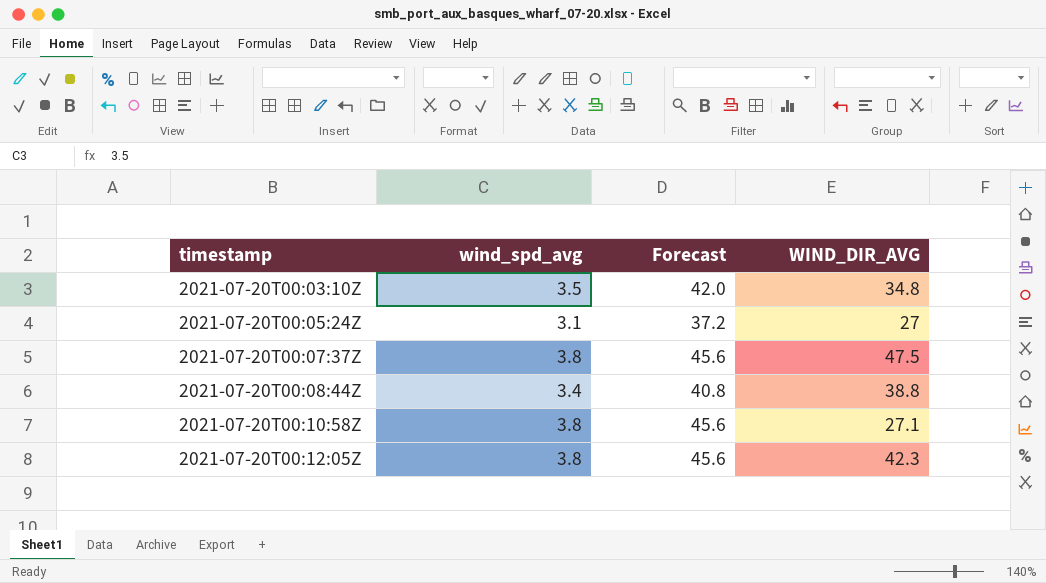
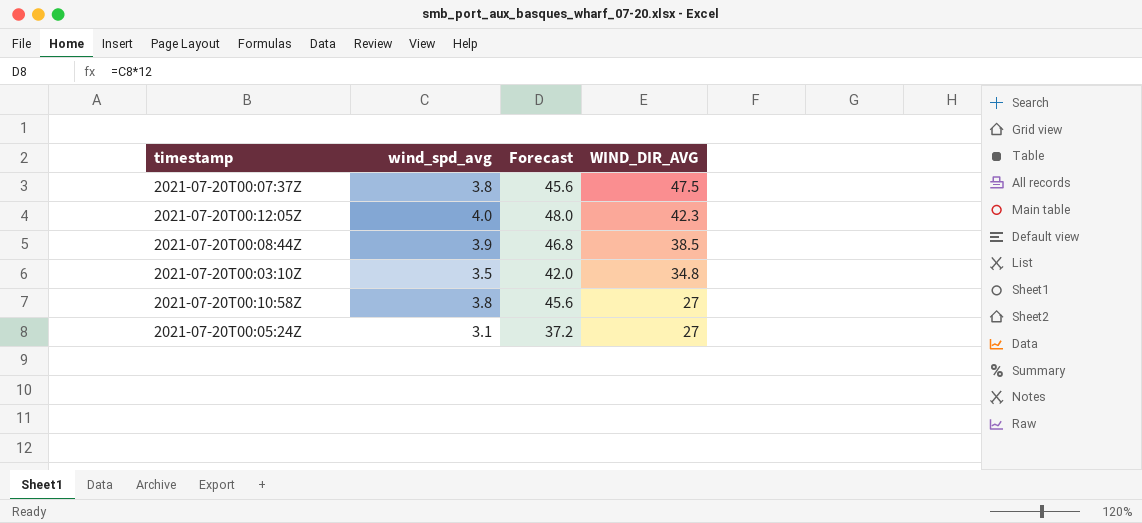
row order: timestamp ascending -> WIND_DIR_AVG descending
2021-07-20T00:12:05Z | wind_spd_avg: 3.8 -> 4.0
2021-07-20T00:12:05Z | Forecast: 45.6 -> 48.0
2021-07-20T00:08:44Z | wind_spd_avg: 3.4 -> 3.9
2021-07-20T00:08:44Z | Forecast: 40.8 -> 46.8
2021-07-20T00:08:44Z | WIND_DIR_AVG: 38.8 -> 38.5
2021-07-20T00:10:58Z | WIND_DIR_AVG: 27.1 -> 27

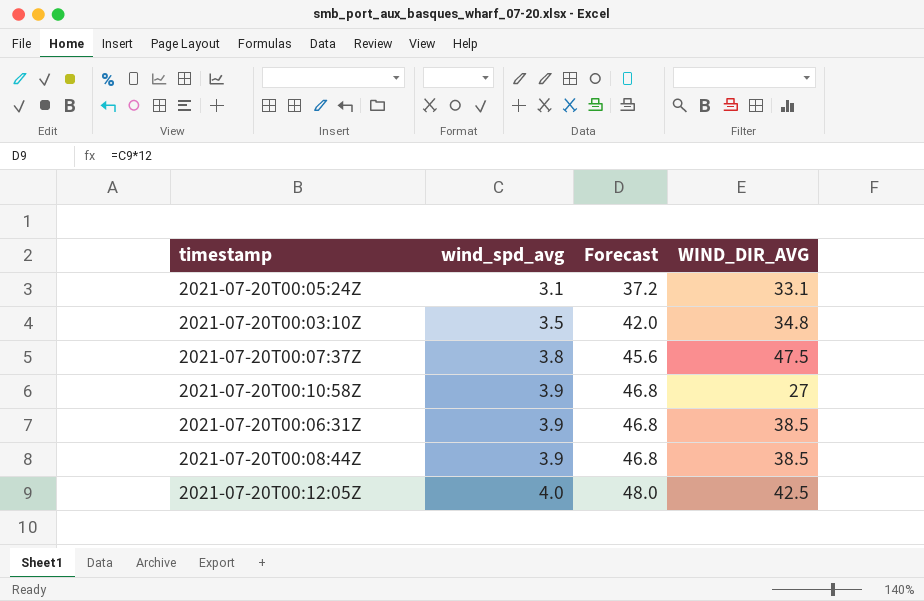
row order: WIND_DIR_AVG descending -> wind_spd_avg ascending
2021-07-20T00:05:24Z | WIND_DIR_AVG: 27 -> 33.1
2021-07-20T00:10:58Z | wind_spd_avg: 3.8 -> 3.9
2021-07-20T00:10:58Z | Forecast: 45.6 -> 46.8
row 2021-07-20T00:06:31Z: none -> 3.9 | 46.8 | 38.5
2021-07-20T00:12:05Z | WIND_DIR_AVG: 42.3 -> 42.5

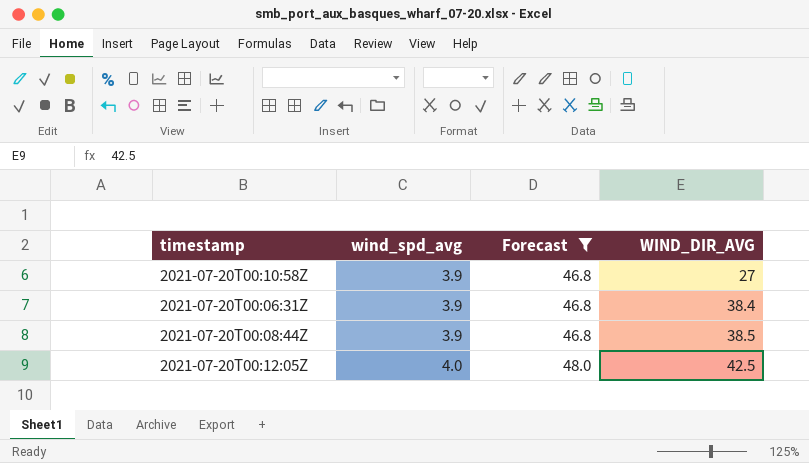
filter: none -> Forecast >= 46.8
2021-07-20T00:06:31Z | WIND_DIR_AVG: 38.5 -> 38.4

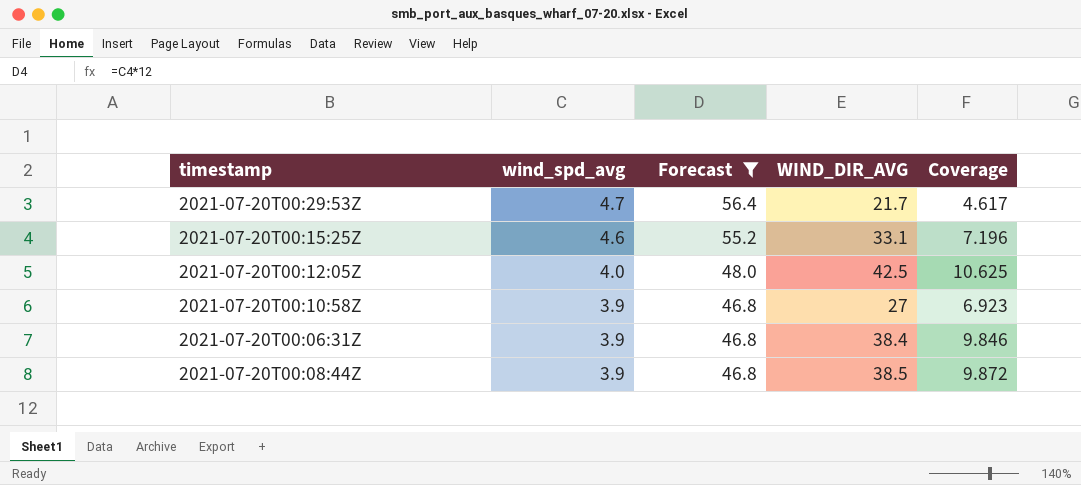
row order: wind_spd_avg ascending -> wind_spd_avg descending
column Coverage | formula: none -> [WIND_DIR_AVG] / [wind_spd_avg]
row 2021-07-20T00:29:53Z: none -> 4.7 | 56.4 | 21.7 | 4.617
row 2021-07-20T00:15:25Z: none -> 4.6 | 55.2 | 33.1 | 7.196

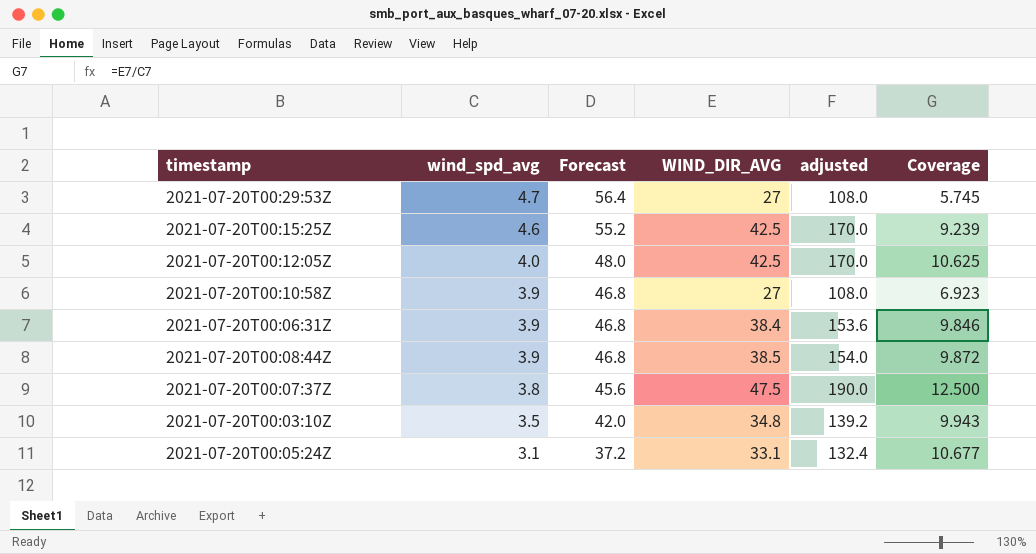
filter: Forecast >= 46.8 -> none
column adjusted | formula: none -> [WIND_DIR_AVG] * 4
2021-07-20T00:29:53Z | WIND_DIR_AVG: 21.7 -> 27
2021-07-20T00:29:53Z | Coverage: 4.617 -> 5.745
2021-07-20T00:15:25Z | WIND_DIR_AVG: 33.1 -> 42.5
2021-07-20T00:15:25Z | Coverage: 7.196 -> 9.239

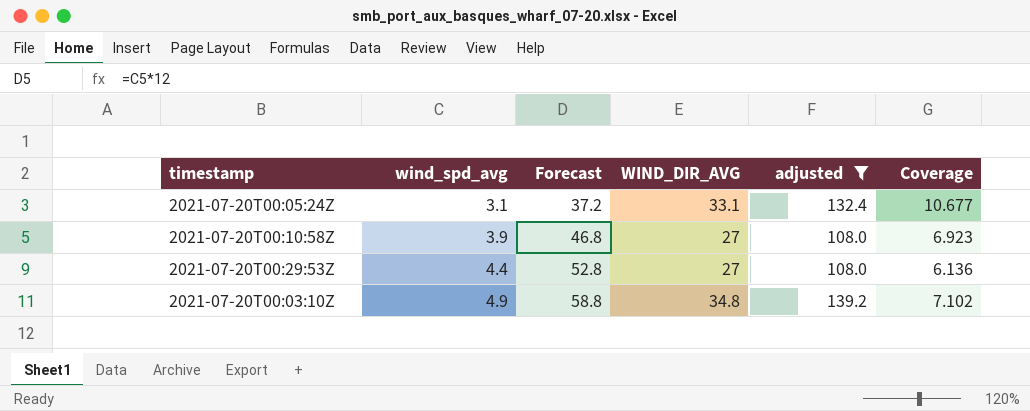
filter: none -> adjusted <= 139.2
row order: wind_spd_avg descending -> wind_spd_avg ascending
2021-07-20T00:29:53Z | wind_spd_avg: 4.7 -> 4.4
2021-07-20T00:29:53Z | Forecast: 56.4 -> 52.8
2021-07-20T00:29:53Z | Coverage: 5.745 -> 6.136
2021-07-20T00:03:10Z | wind_spd_avg: 3.5 -> 4.9
2021-07-20T00:03:10Z | Forecast: 42.0 -> 58.8
2021-07-20T00:03:10Z | Coverage: 9.943 -> 7.102

